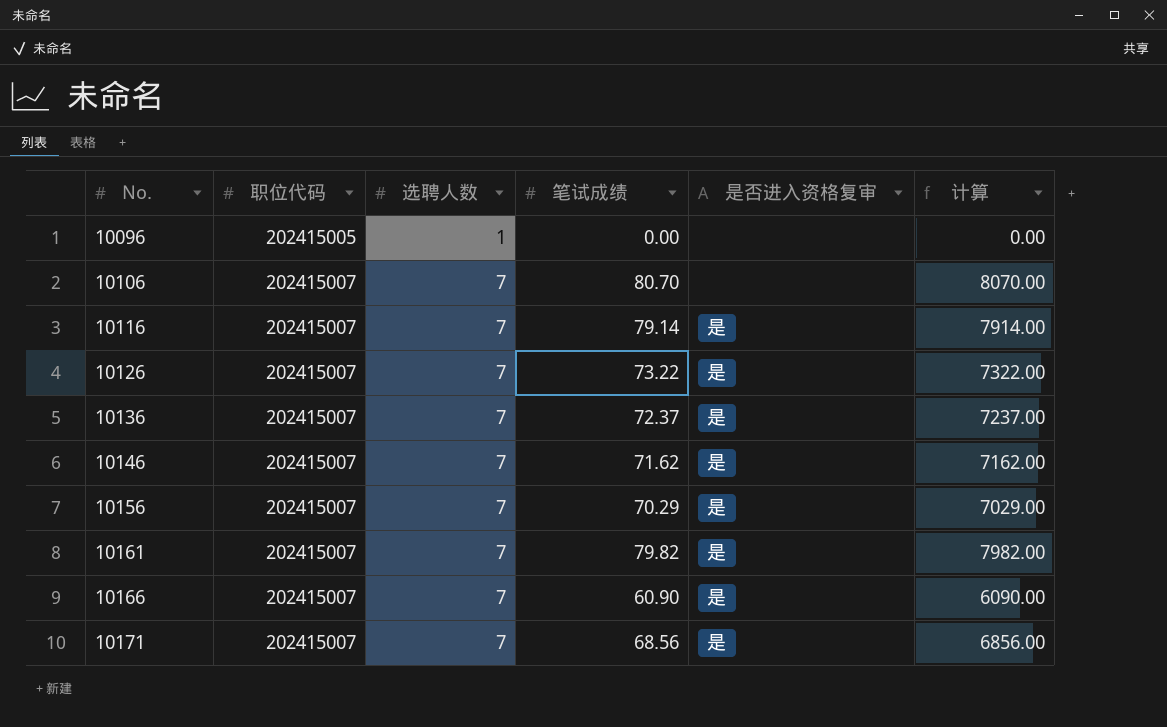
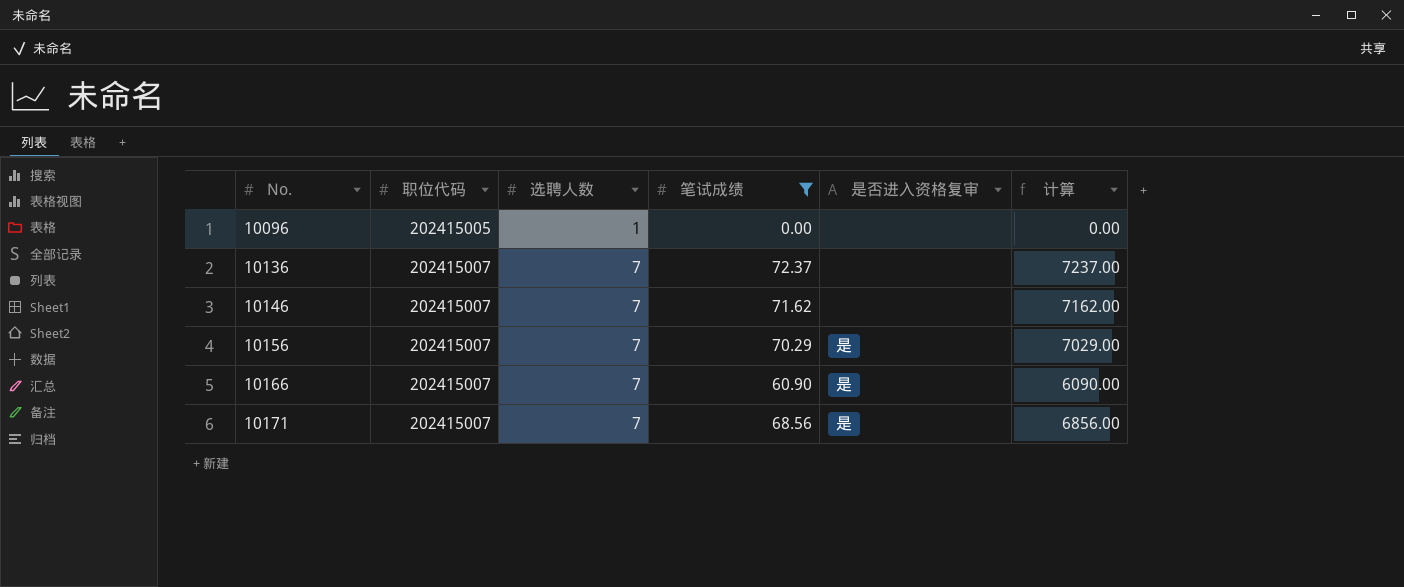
filter: none -> 笔试成绩 <= 72.37
10136 | 是否进入资格复审: 是 -> none
10146 | 是否进入资格复审: 是 -> none

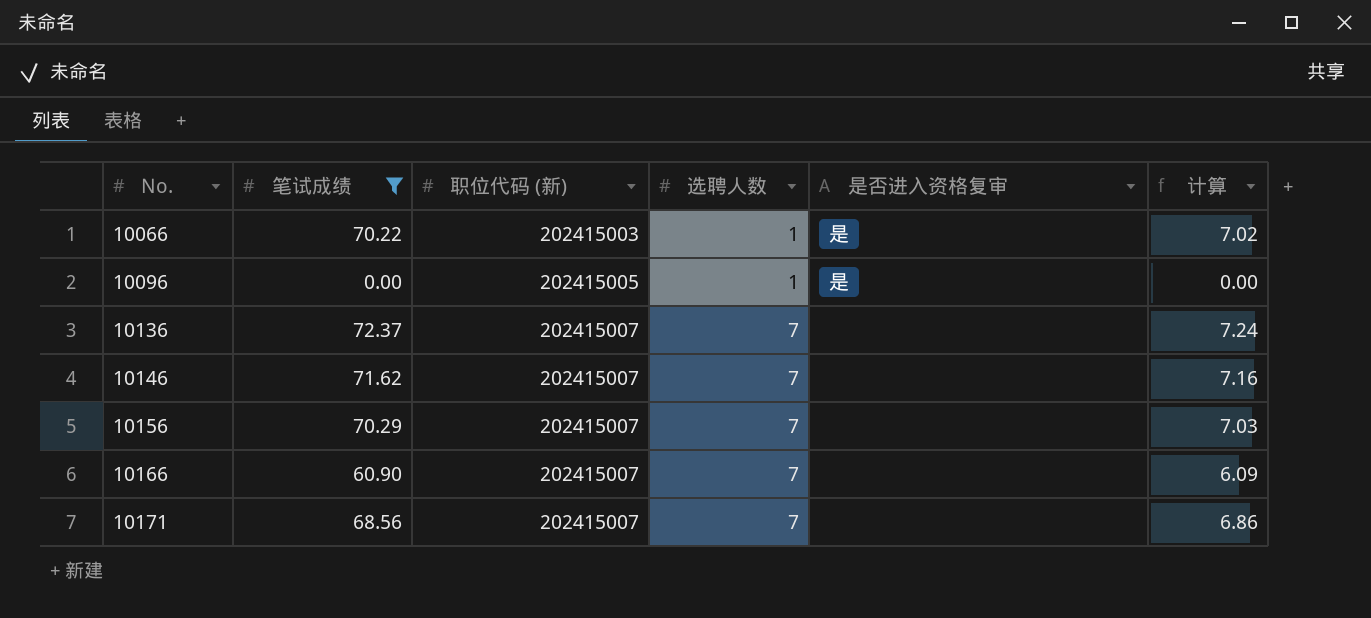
column 笔试成绩 | position: 4 -> 2
column name: 职位代码 -> 职位代码 (新)
column 计算 | formula: [笔试成绩] * 100 -> [笔试成绩] * 0.1
row 10066: none -> 70.22 | 202415003 | 1 | 是 | 7.02
10096 | 是否进入资格复审: none -> 是
10156 | 是否进入资格复审: 是 -> none
10166 | 是否进入资格复审: 是 -> none
10171 | 是否进入资格复审: 是 -> none

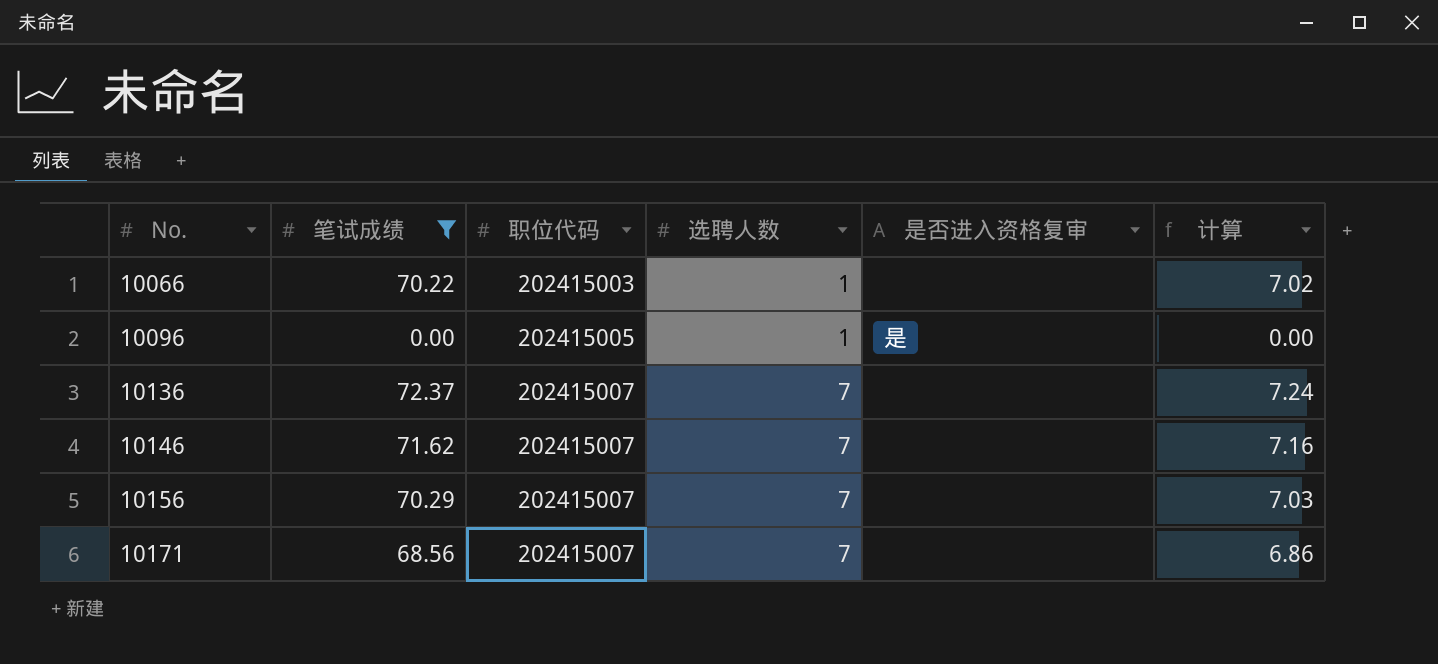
column name: 职位代码 (新) -> 职位代码
row 10166: 60.90 | 202415007 | 7 | none | 6.09 -> none
10066 | 是否进入资格复审: 是 -> none

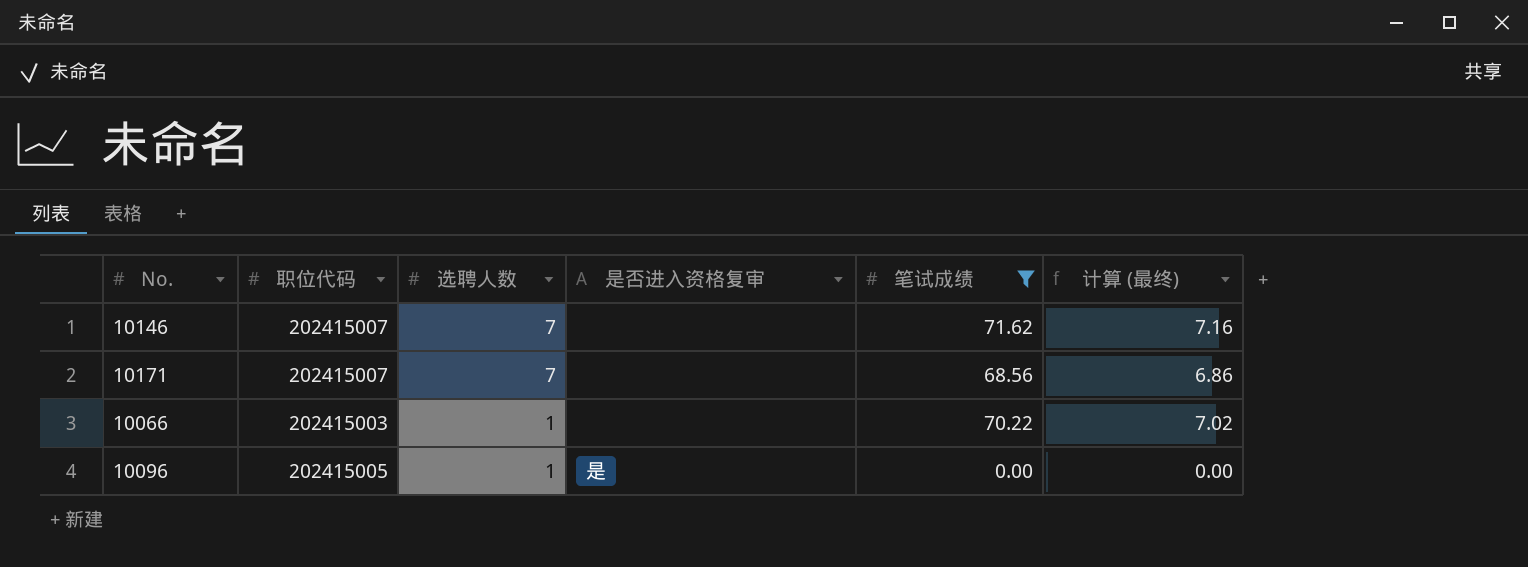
row order: No. ascending -> 选聘人数 descending
column 笔试成绩 | position: 2 -> 5
column name: 计算 -> 计算 (最终)
row 10136: 72.37 | 202415007 | 7 | none | 7.24 -> none
row 10156: 70.29 | 202415007 | 7 | none | 7.03 -> none

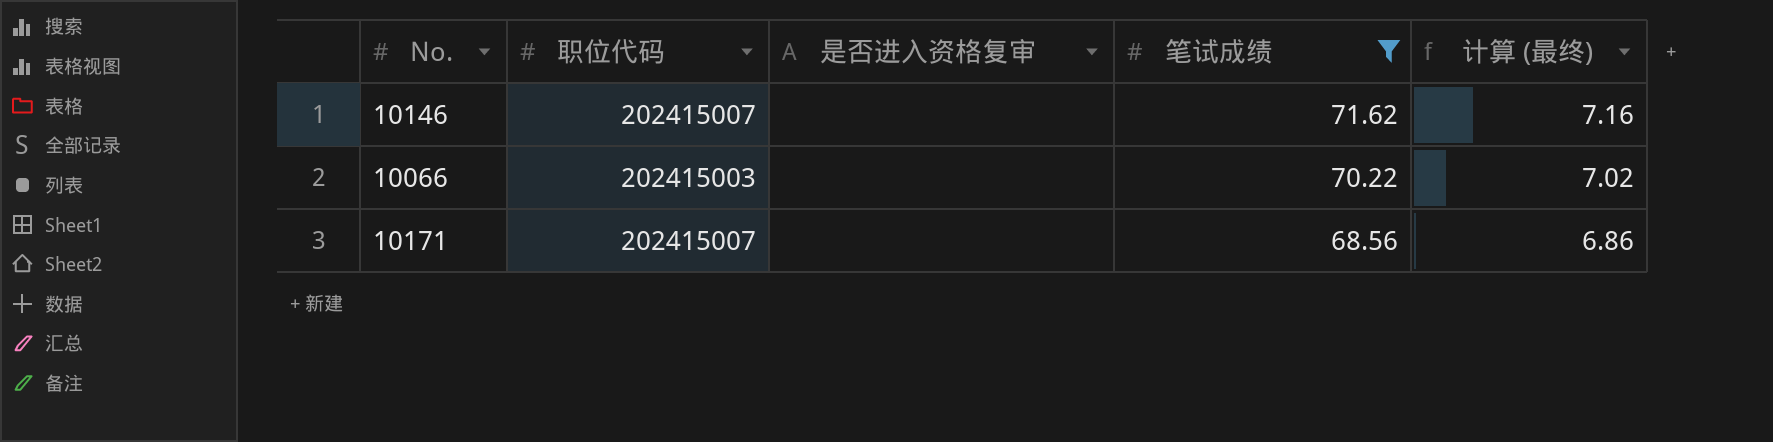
row order: 选聘人数 descending -> 笔试成绩 descending
column 选聘人数 | position: 3 -> none
row 10096: 202415005 | 1 | 是 | 0.00 | 0.00 -> none

